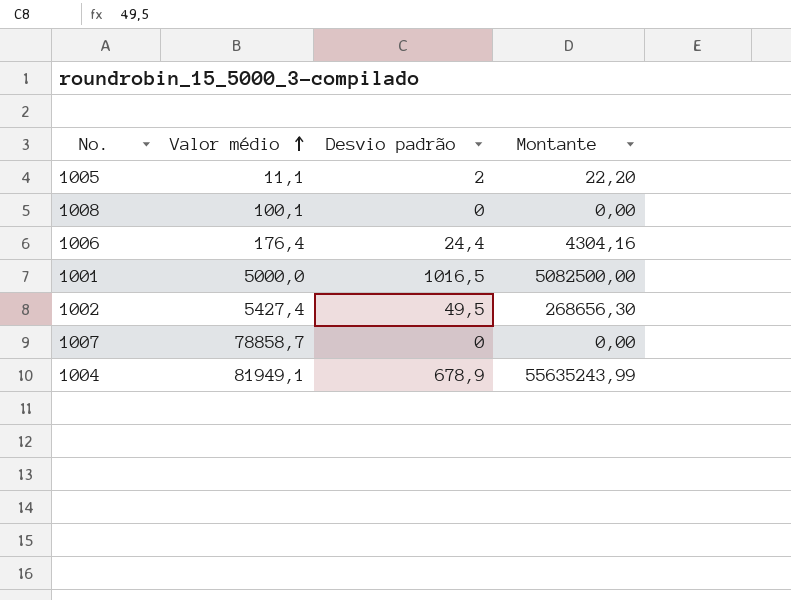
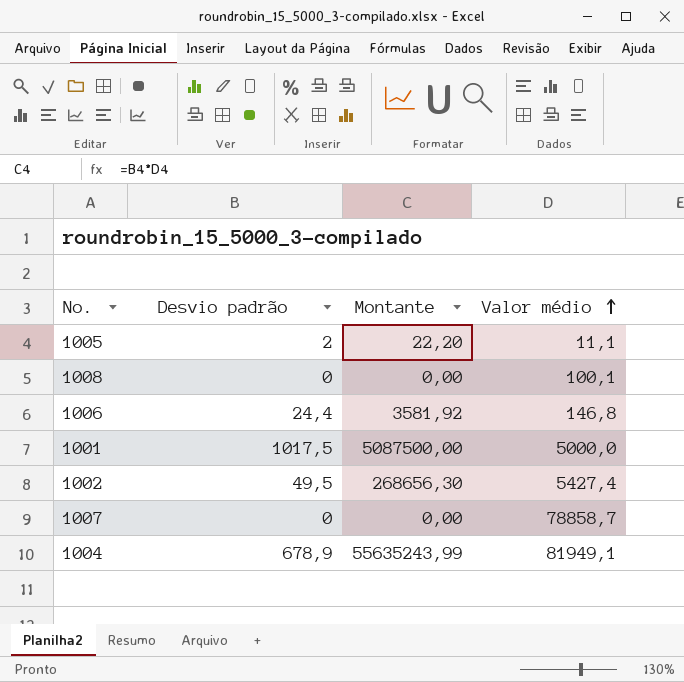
column Valor médio | position: 2 -> 4
1006 | Montante: 4304,16 -> 3581,92
1006 | Valor médio: 176,4 -> 146,8
1001 | Desvio padrão: 1016,5 -> 1017,5
1001 | Montante: 5082500,00 -> 5087500,00

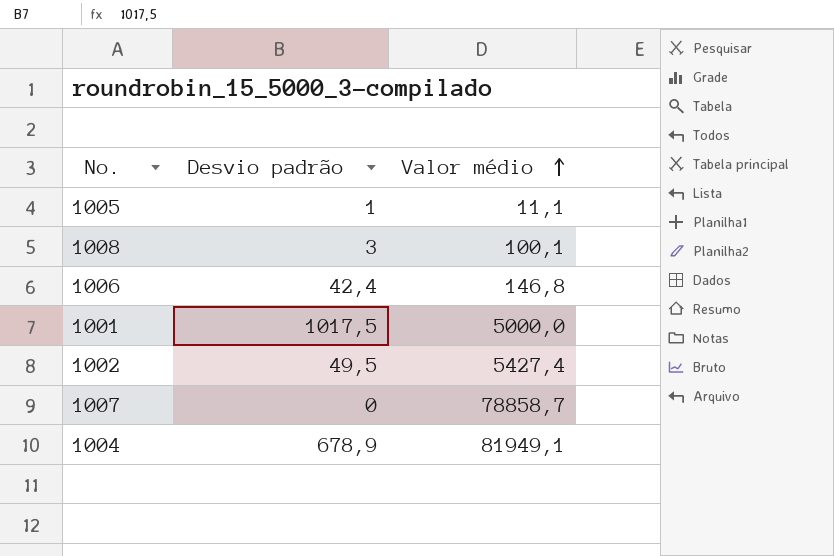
column Montante | formula: [Desvio padrão] * [Valor médio] -> none
1005 | Desvio padrão: 2 -> 1
1008 | Desvio padrão: 0 -> 3
1006 | Desvio padrão: 24,4 -> 42,4

